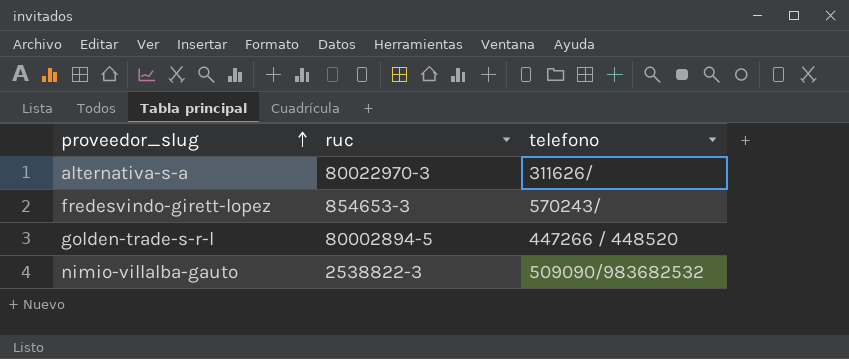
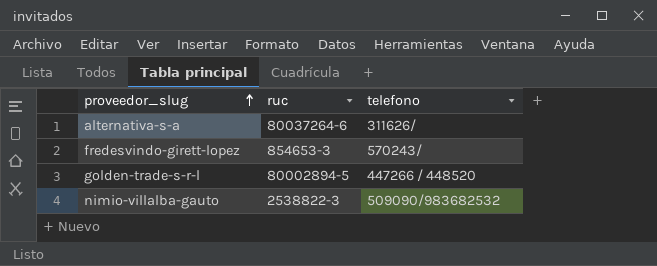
alternativa-s-a | ruc: 80022970-3 -> 80037264-6

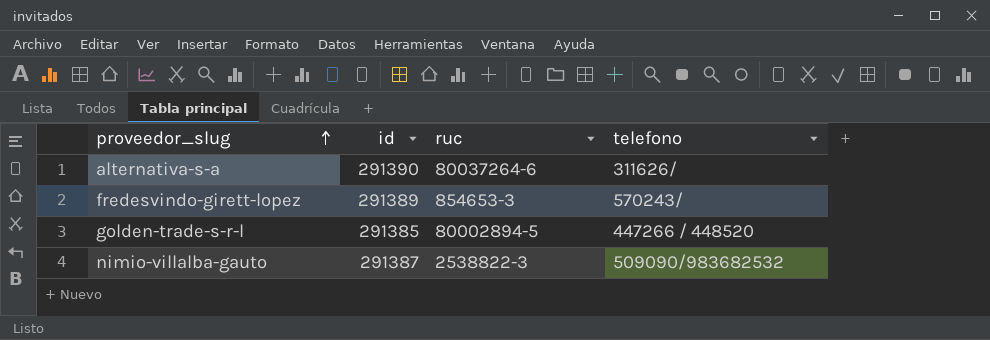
column id | position: none -> 2

